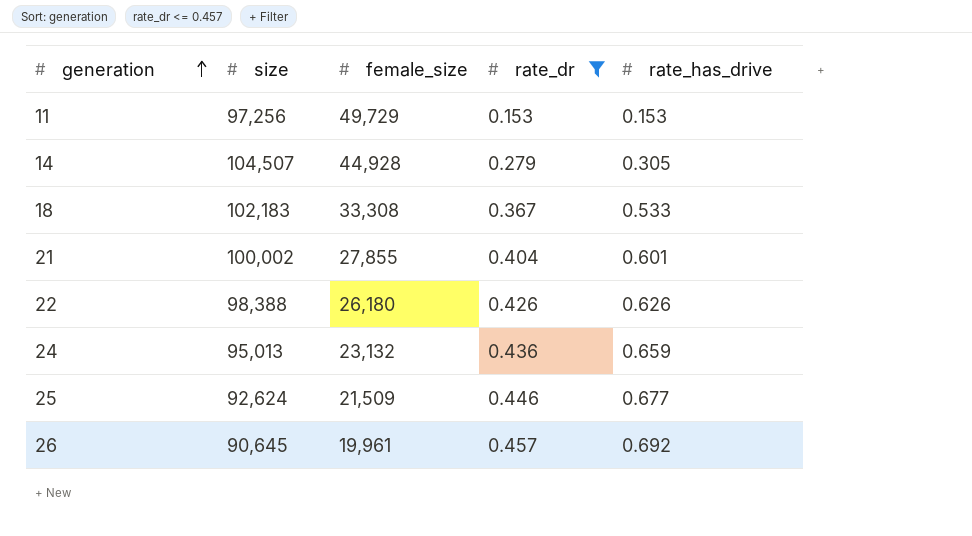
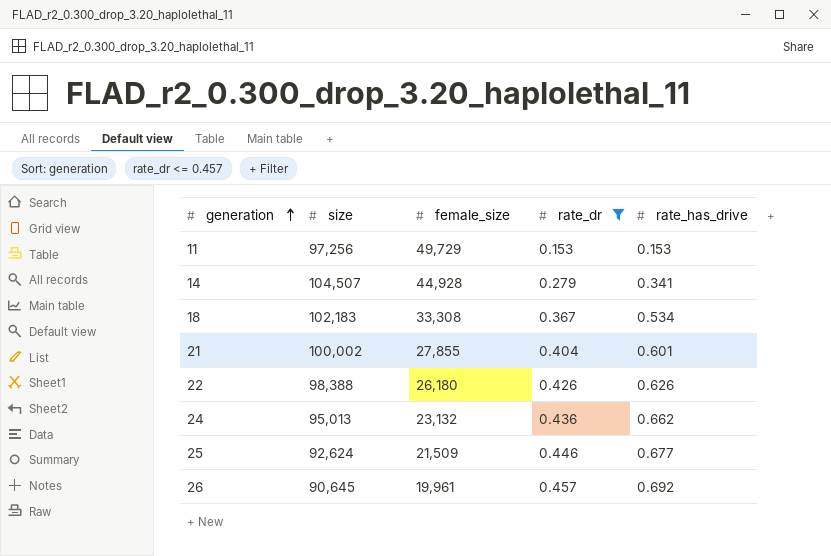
14 | rate_has_drive: 0.305 -> 0.341
18 | rate_has_drive: 0.533 -> 0.534
24 | rate_has_drive: 0.659 -> 0.662

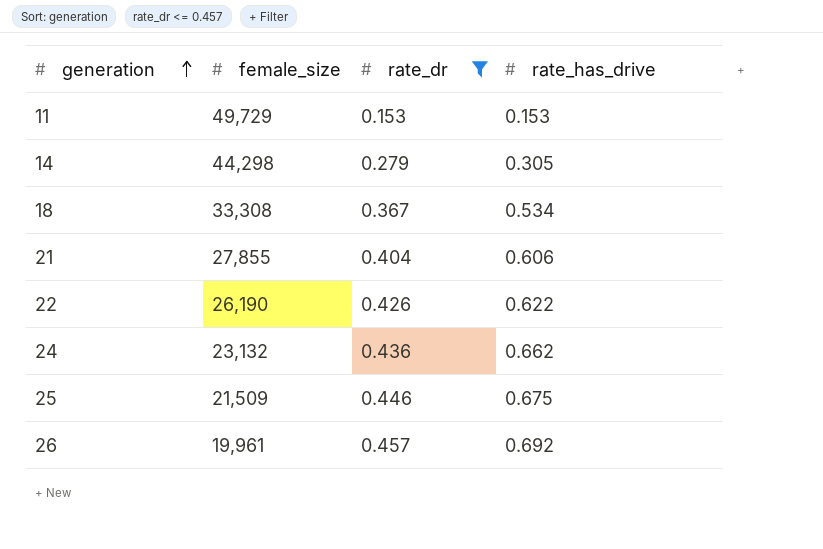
column size | position: 2 -> none
14 | female_size: 44,928 -> 44,298
14 | rate_has_drive: 0.341 -> 0.305
21 | rate_has_drive: 0.601 -> 0.606
22 | female_size: 26,180 -> 26,190
22 | rate_has_drive: 0.626 -> 0.622
25 | rate_has_drive: 0.677 -> 0.675

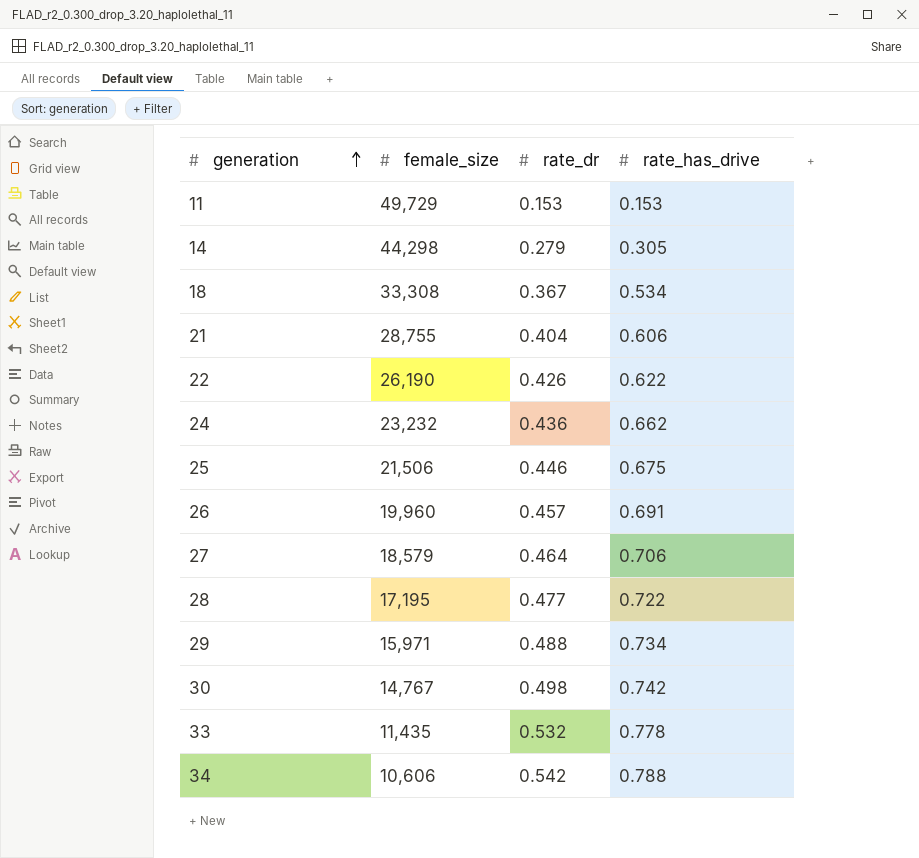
filter: rate_dr <= 0.457 -> none
21 | female_size: 27,855 -> 28,755
24 | female_size: 23,132 -> 23,232
25 | female_size: 21,509 -> 21,506
26 | female_size: 19,961 -> 19,960
26 | rate_has_drive: 0.692 -> 0.691

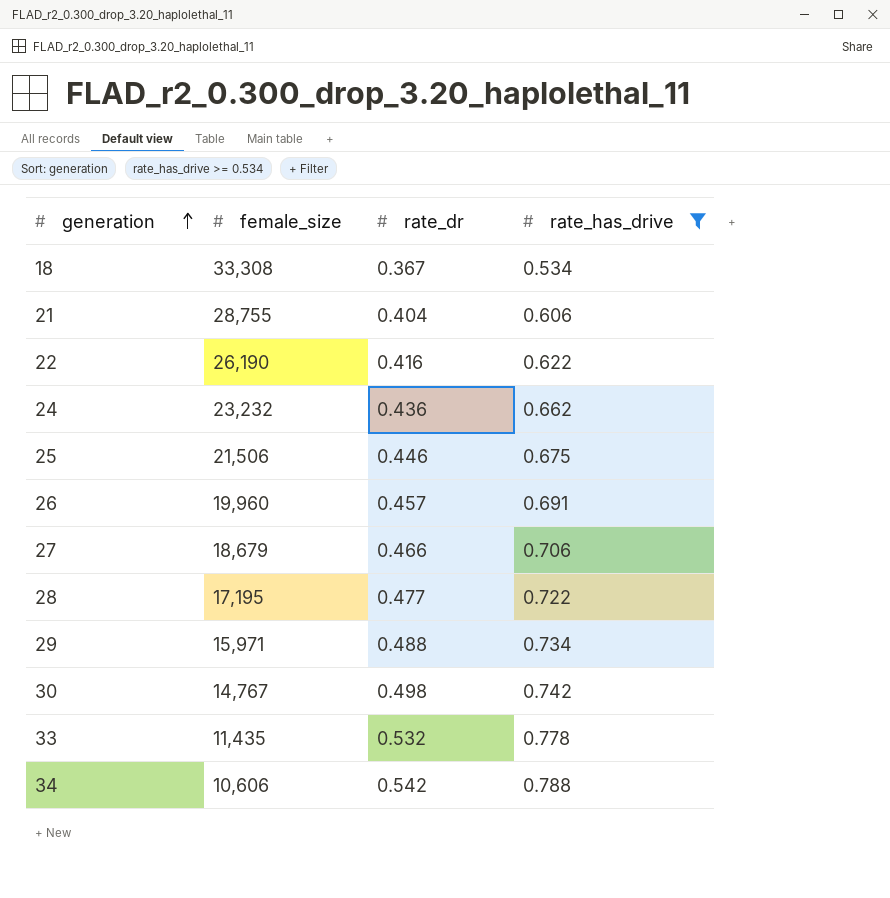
filter: none -> rate_has_drive >= 0.534
22 | rate_dr: 0.426 -> 0.416
27 | female_size: 18,579 -> 18,679
27 | rate_dr: 0.464 -> 0.466

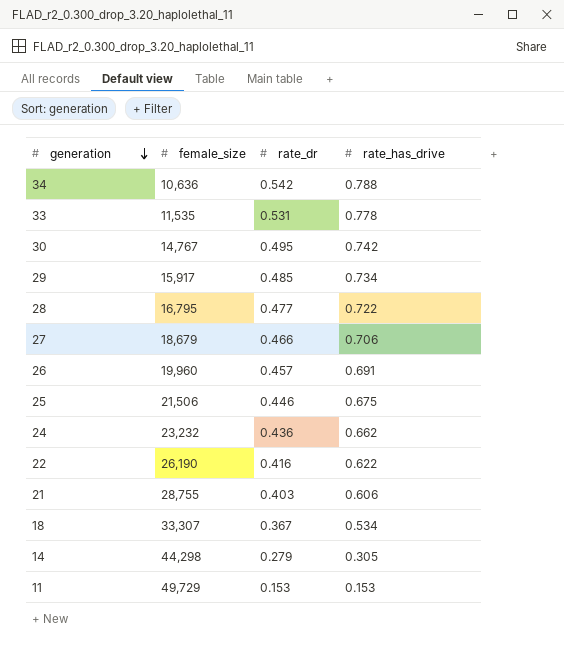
filter: rate_has_drive >= 0.534 -> none
row order: generation ascending -> generation descending
34 | female_size: 10,606 -> 10,636
33 | female_size: 11,435 -> 11,535
33 | rate_dr: 0.532 -> 0.531
30 | rate_dr: 0.498 -> 0.495
29 | female_size: 15,971 -> 15,917
29 | rate_dr: 0.488 -> 0.485
28 | female_size: 17,195 -> 16,795
21 | rate_dr: 0.404 -> 0.403
18 | female_size: 33,308 -> 33,307

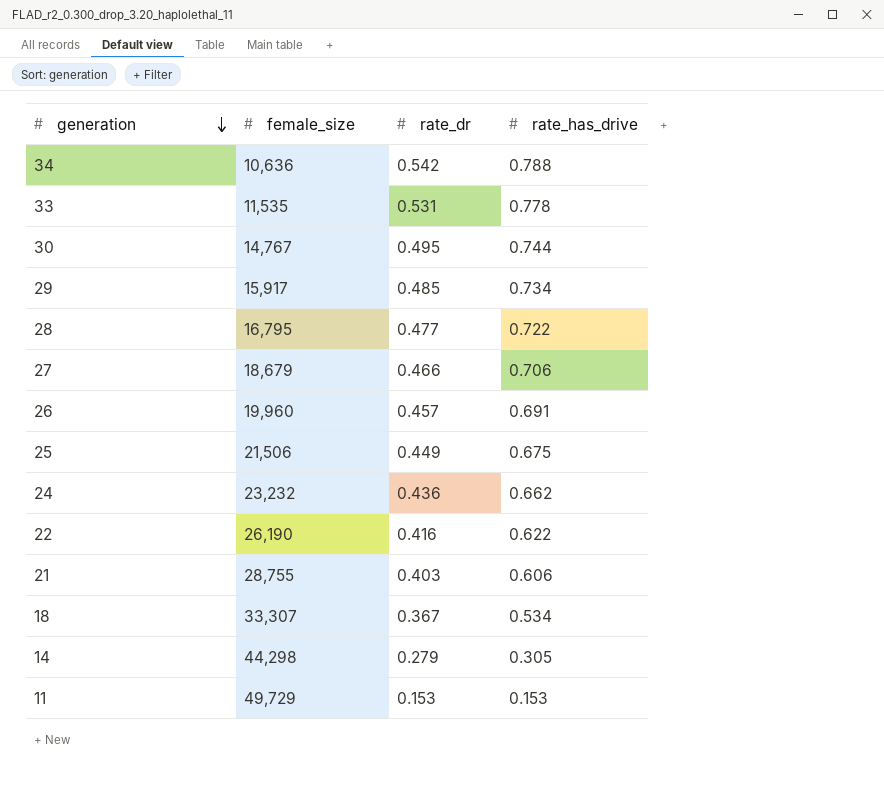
30 | rate_has_drive: 0.742 -> 0.744
25 | rate_dr: 0.446 -> 0.449

